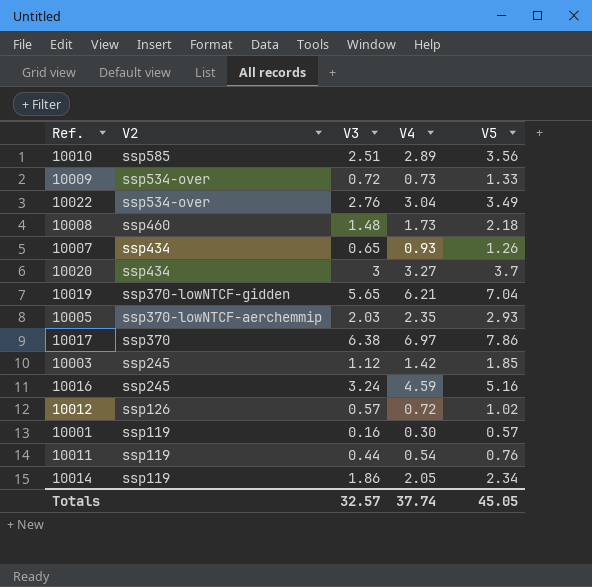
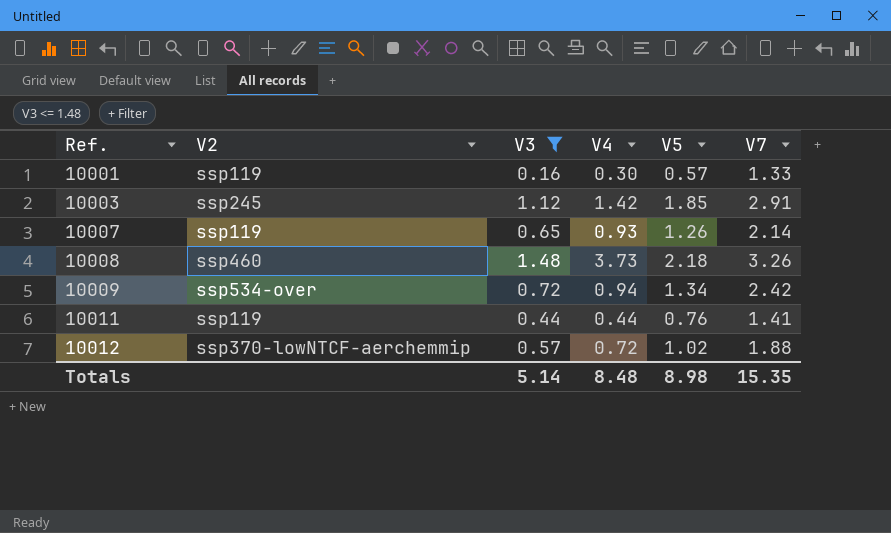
filter: none -> V3 <= 1.48
row order: V2 descending -> Ref. ascending
column V7 | position: none -> 6
10007 | V2: ssp434 -> ssp119
10008 | V4: 1.73 -> 3.73
10009 | V4: 0.73 -> 0.94
10009 | V5: 1.33 -> 1.34
10011 | V4: 0.54 -> 0.44
10012 | V2: ssp126 -> ssp370-lowNTCF-aerchemmip
Totals | V3: 32.57 -> 5.14
Totals | V4: 37.74 -> 8.48
Totals | V5: 45.05 -> 8.98

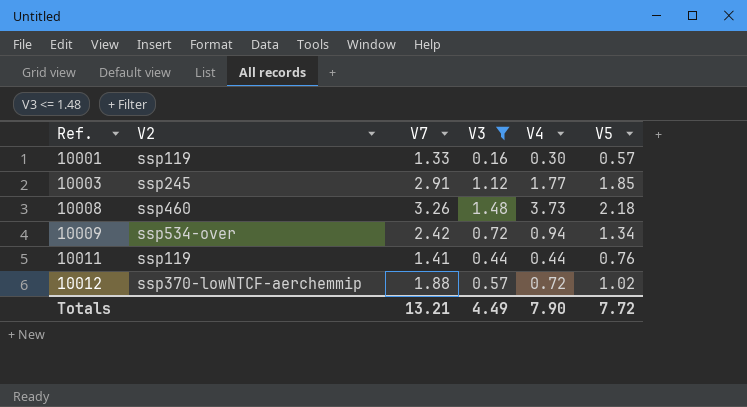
column V7 | position: 6 -> 3
row 10007: ssp119 | 0.65 | 0.93 | 1.26 | 2.14 -> none
10003 | V4: 1.42 -> 1.77
Totals | V7: 15.35 -> 13.21
Totals | V3: 5.14 -> 4.49
Totals | V4: 8.48 -> 7.90
Totals | V5: 8.98 -> 7.72

